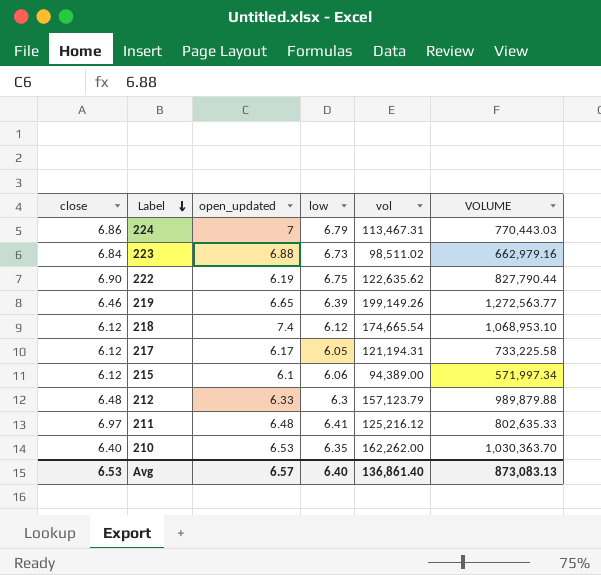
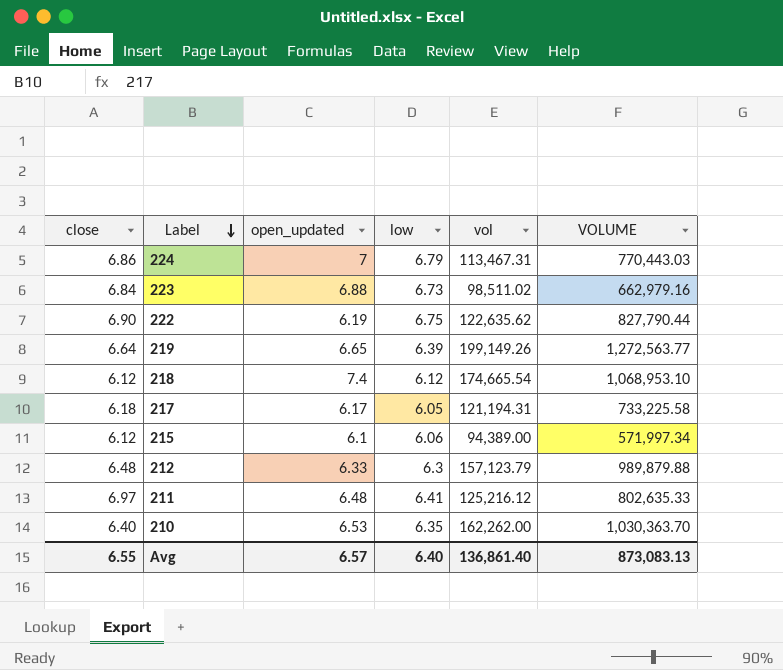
219 | close: 6.46 -> 6.64
217 | close: 6.12 -> 6.18
Avg | close: 6.53 -> 6.55

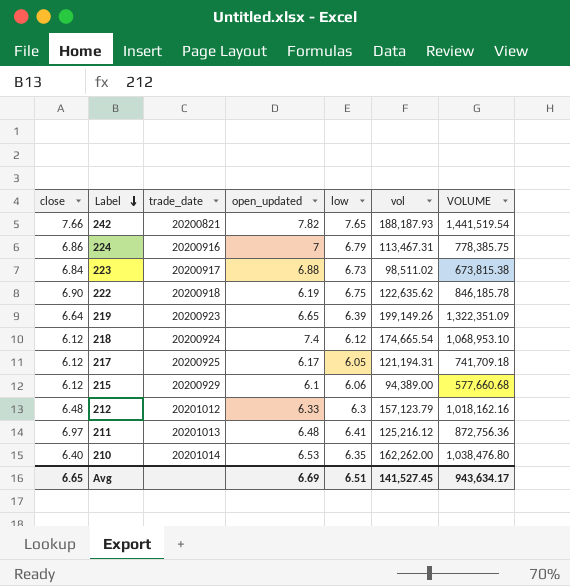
column trade_date | position: none -> 3
column VOLUME | formula: [low] * [vol] -> [close] * [vol]
row 242: none -> 7.66 | 20200821 | 7.82 | 7.65 | 188,187.93 | 1,441,519.54
217 | close: 6.18 -> 6.12
Avg | close: 6.55 -> 6.65
Avg | open_updated: 6.57 -> 6.69
Avg | low: 6.40 -> 6.51
Avg | vol: 136,861.40 -> 141,527.45
Avg | VOLUME: 873,083.13 -> 943,634.17

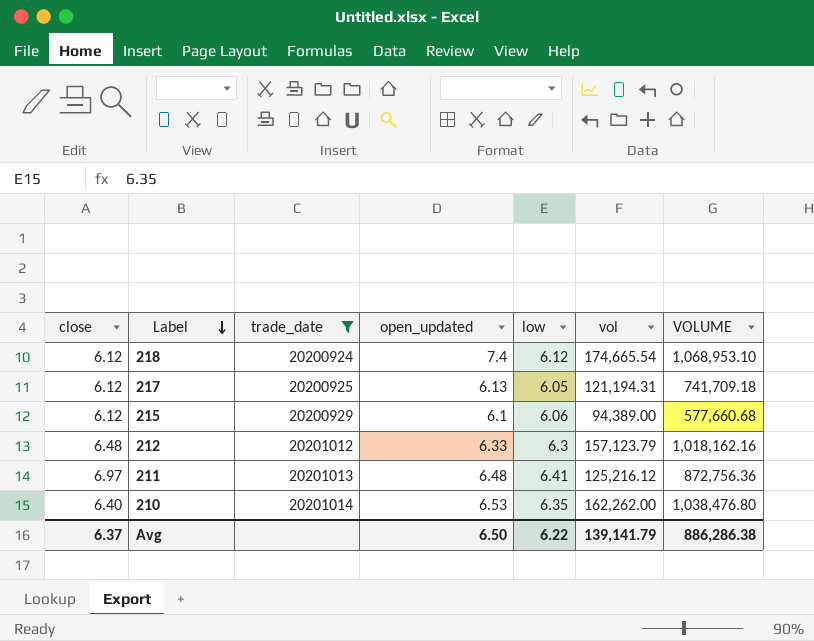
filter: none -> trade_date >= 20200924
217 | open_updated: 6.17 -> 6.13
Avg | close: 6.65 -> 6.37
Avg | open_updated: 6.69 -> 6.50
Avg | low: 6.51 -> 6.22
Avg | vol: 141,527.45 -> 139,141.79
Avg | VOLUME: 943,634.17 -> 886,286.38

